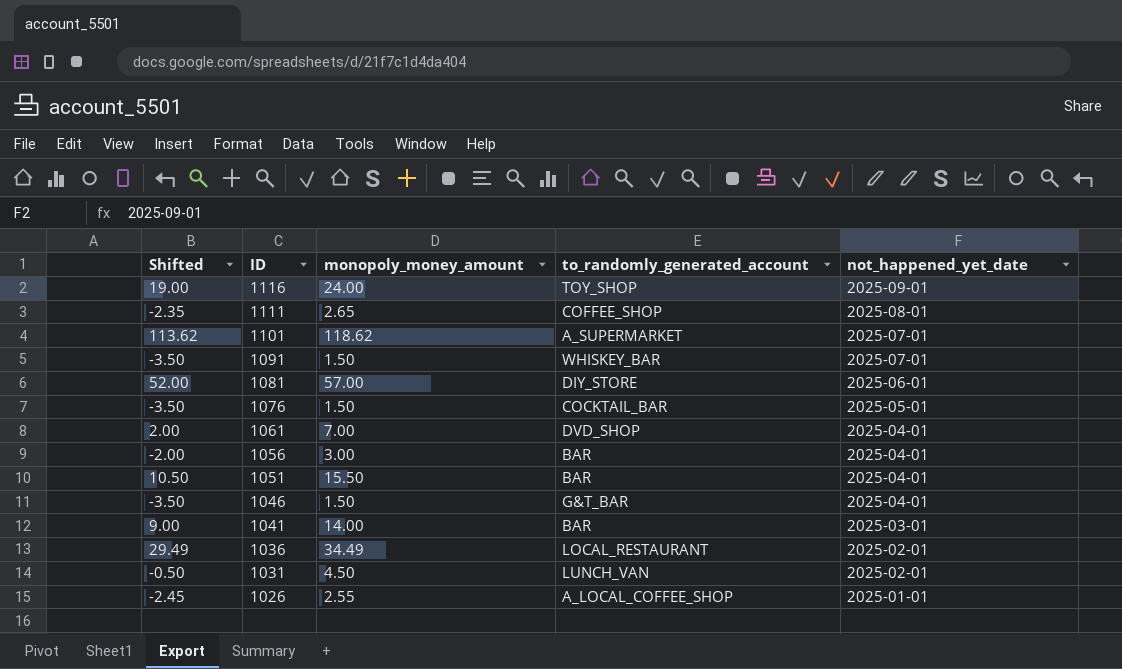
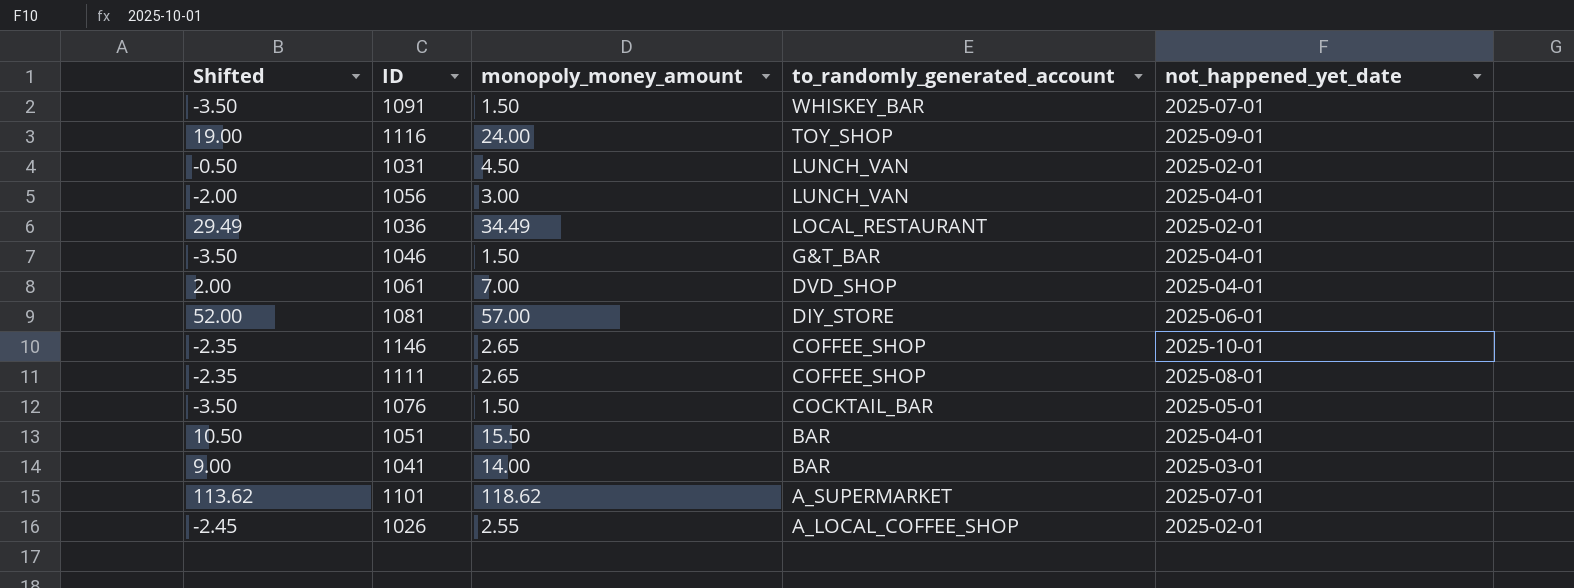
row order: ID descending -> to_randomly_generated_account descending
1056 | to_randomly_generated_account: BAR -> LUNCH_VAN
row 1146: none -> -2.35 | 2.65 | COFFEE_SHOP | 2025-10-01
1026 | not_happened_yet_date: 2025-01-01 -> 2025-02-01

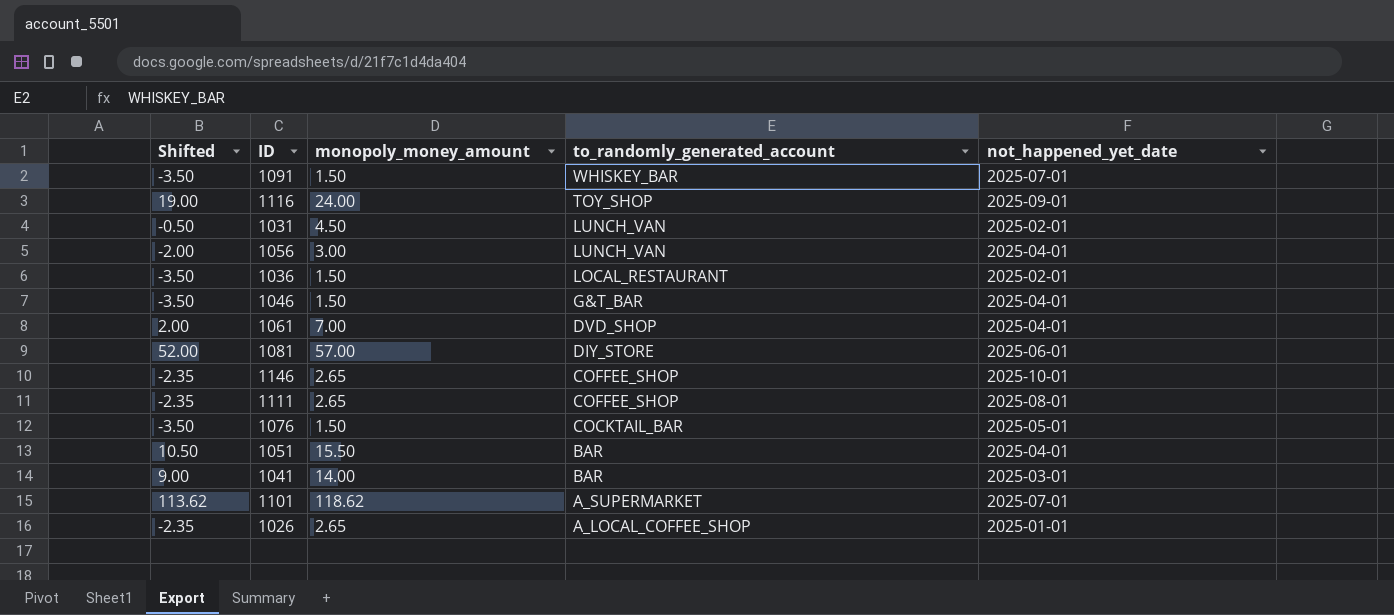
1036 | Shifted: 29.49 -> -3.50
1036 | monopoly_money_amount: 34.49 -> 1.50
1026 | Shifted: -2.45 -> -2.35
1026 | monopoly_money_amount: 2.55 -> 2.65
1026 | not_happened_yet_date: 2025-02-01 -> 2025-01-01

